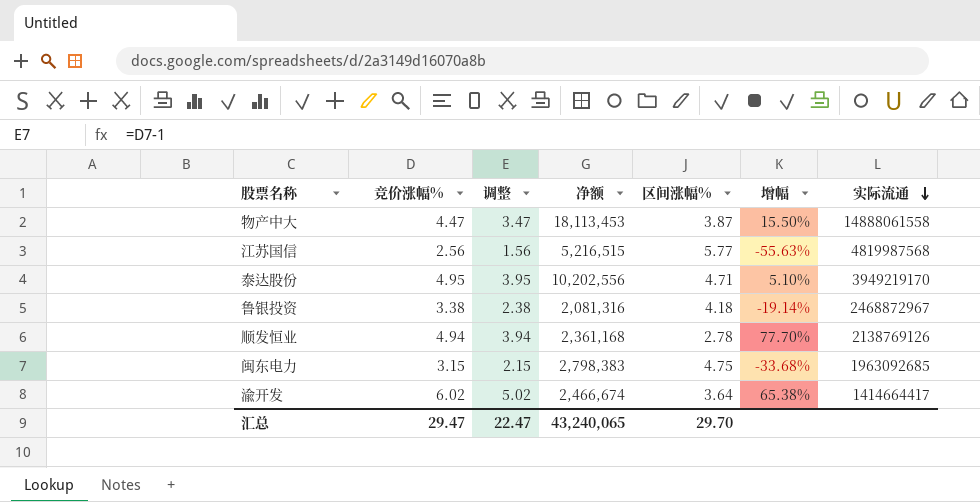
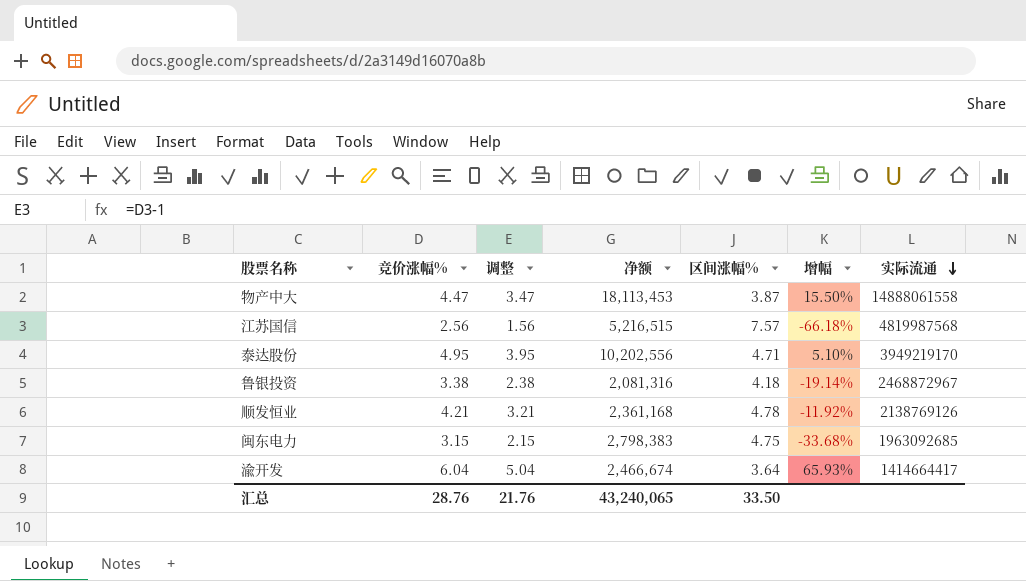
江苏国信 | 区间涨幅%: 5.77 -> 7.57
江苏国信 | 增幅: -55.63% -> -66.18%
顺发恒业 | 竞价涨幅%: 4.94 -> 4.21
顺发恒业 | 调整: 3.94 -> 3.21
顺发恒业 | 区间涨幅%: 2.78 -> 4.78
顺发恒业 | 增幅: 77.70% -> -11.92%
渝开发 | 竞价涨幅%: 6.02 -> 6.04
渝开发 | 调整: 5.02 -> 5.04
渝开发 | 增幅: 65.38% -> 65.93%
汇总 | 竞价涨幅%: 29.47 -> 28.76
汇总 | 调整: 22.47 -> 21.76
汇总 | 区间涨幅%: 29.70 -> 33.50

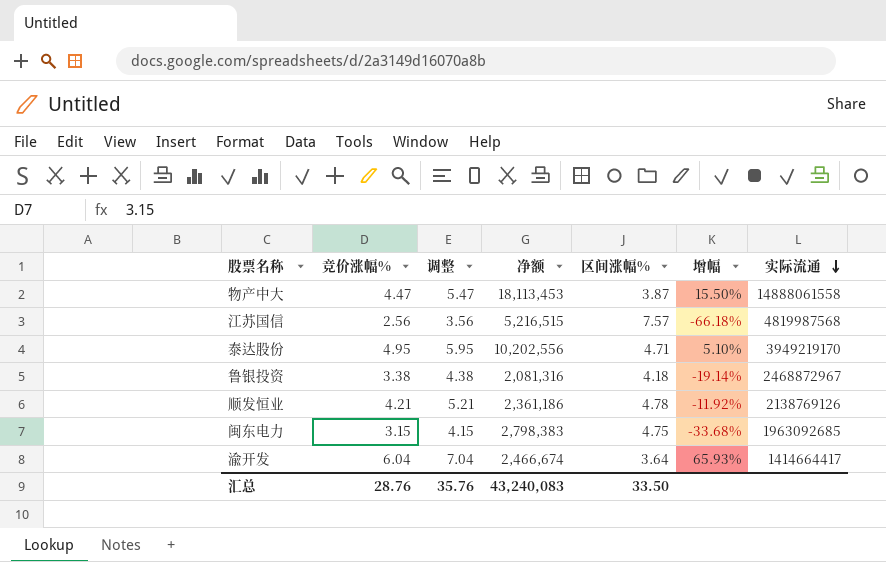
column 调整 | formula: [竞价涨幅%] - 1 -> [竞价涨幅%] + 1
顺发恒业 | 净额: 2,361,168 -> 2,361,186
汇总 | 调整: 21.76 -> 35.76
汇总 | 净额: 43,240,065 -> 43,240,083

